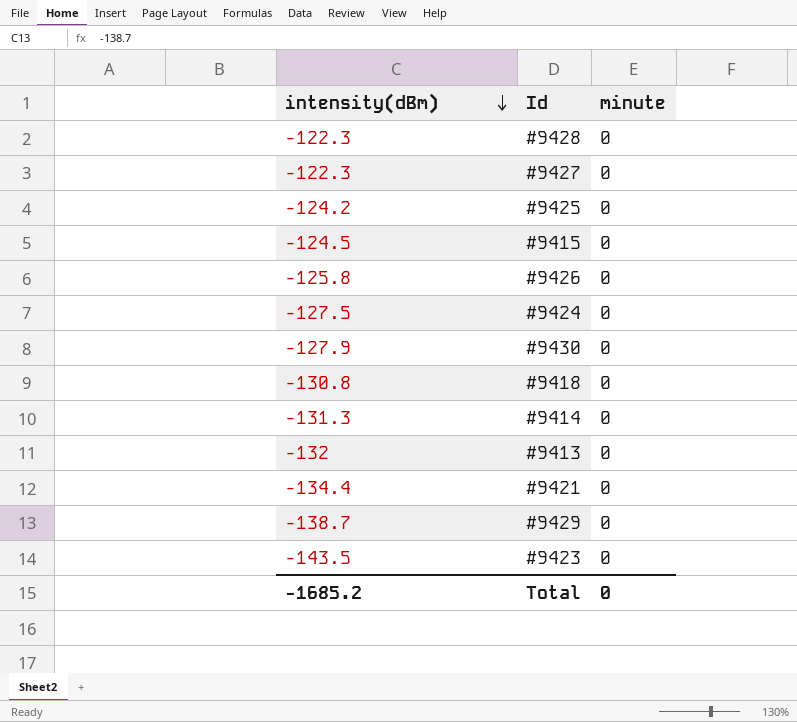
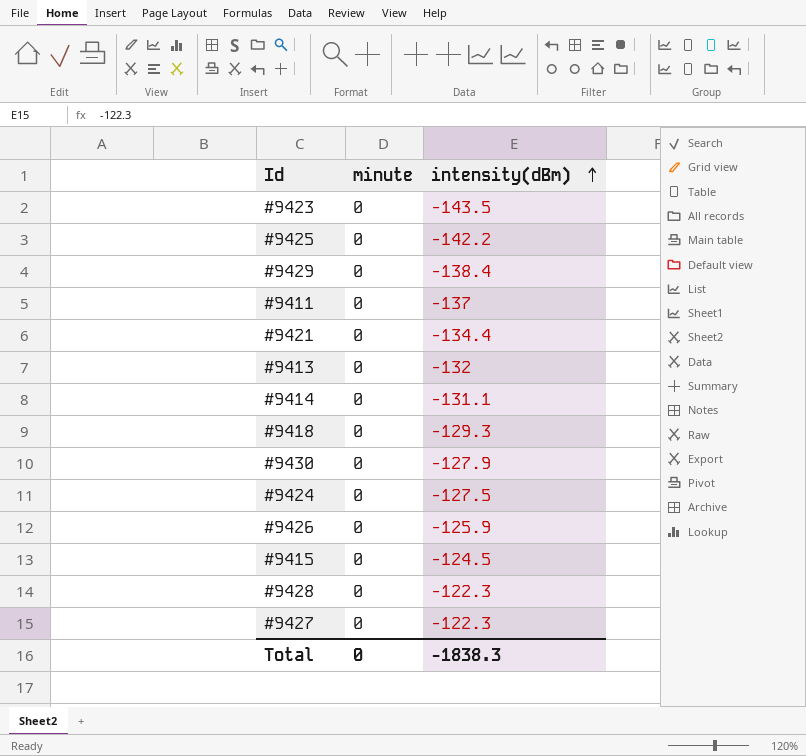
row order: intensity(dBm) descending -> intensity(dBm) ascending
column intensity(dBm) | position: 1 -> 3
#9425 | intensity(dBm): -124.2 -> -142.2
#9429 | intensity(dBm): -138.7 -> -138.4
row #9411: none -> 0 | -137
#9414 | intensity(dBm): -131.3 -> -131.1
#9418 | intensity(dBm): -130.8 -> -129.3
#9426 | intensity(dBm): -125.8 -> -125.9
Total | intensity(dBm): -1685.2 -> -1838.3

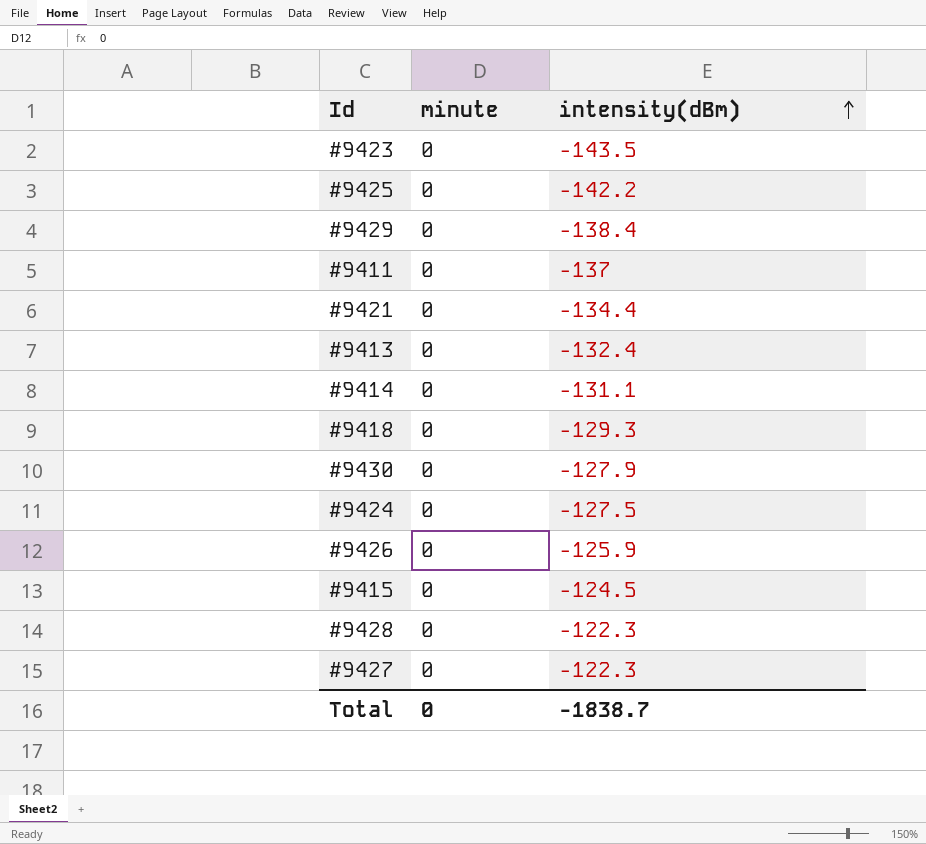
#9413 | intensity(dBm): -132 -> -132.4
Total | intensity(dBm): -1838.3 -> -1838.7

